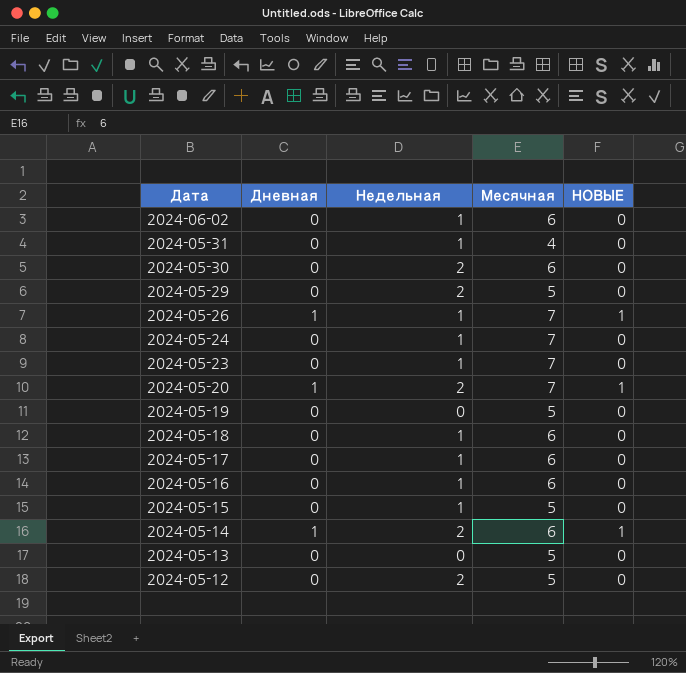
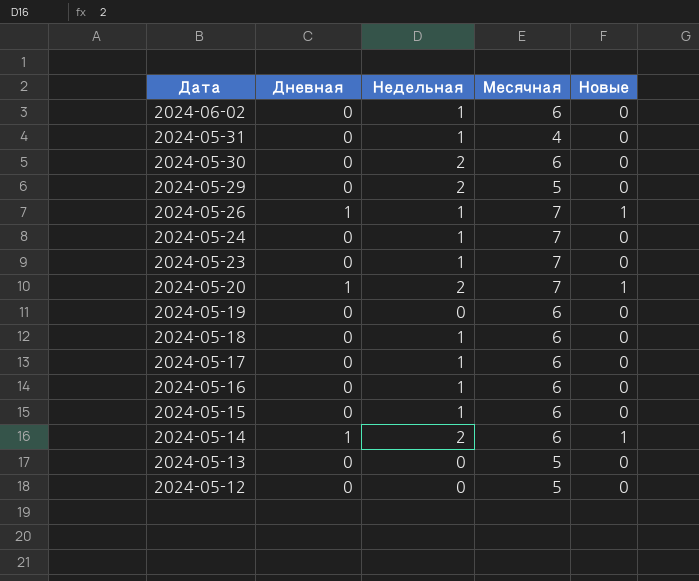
column name: НОВЫЕ -> Новые
2024-05-19 | Месячная: 5 -> 6
2024-05-15 | Месячная: 5 -> 6
2024-05-12 | Недельная: 2 -> 0

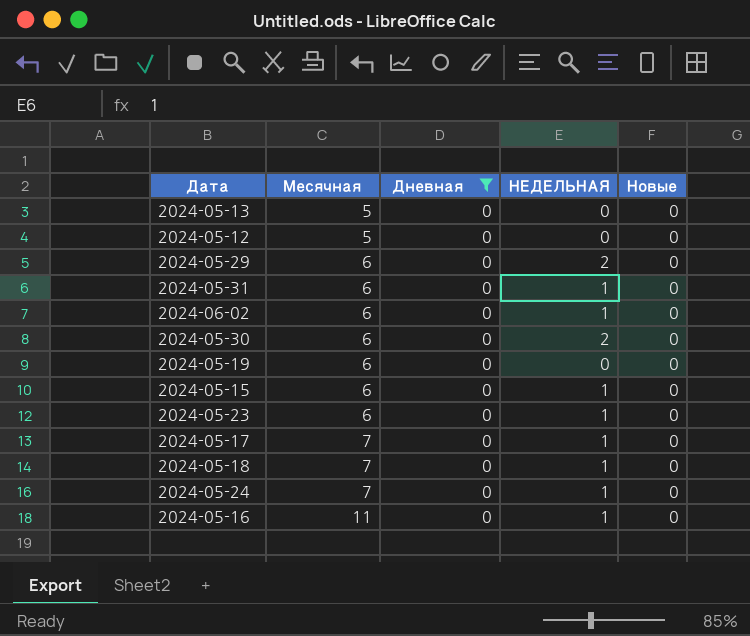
filter: none -> Дневная = 0
row order: Дата descending -> Месячная ascending
column Месячная | position: 4 -> 2
column name: Недельная -> НЕДЕЛЬНАЯ
2024-05-29 | Месячная: 5 -> 6
2024-05-31 | Месячная: 4 -> 6
2024-05-23 | Месячная: 7 -> 6
2024-05-17 | Месячная: 6 -> 7
2024-05-18 | Месячная: 6 -> 7
2024-05-16 | Месячная: 6 -> 11

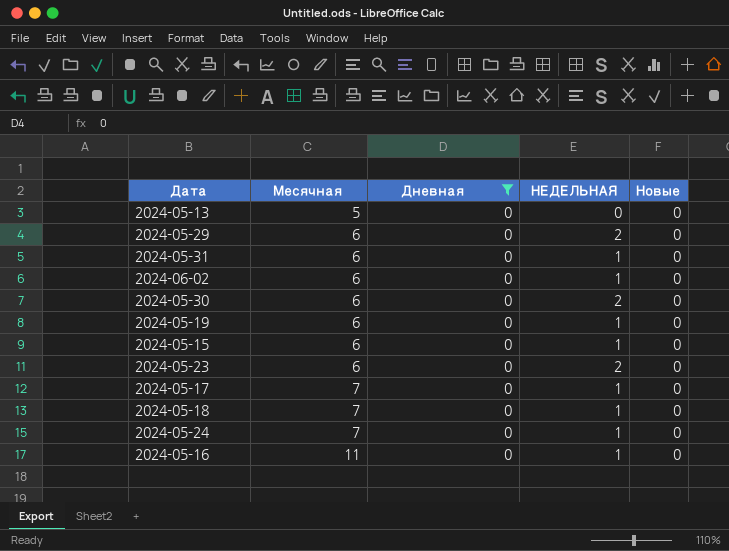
row 2024-05-12: 5 | 0 | 0 | 0 -> none
2024-05-19 | НЕДЕЛЬНАЯ: 0 -> 1
2024-05-23 | НЕДЕЛЬНАЯ: 1 -> 2

